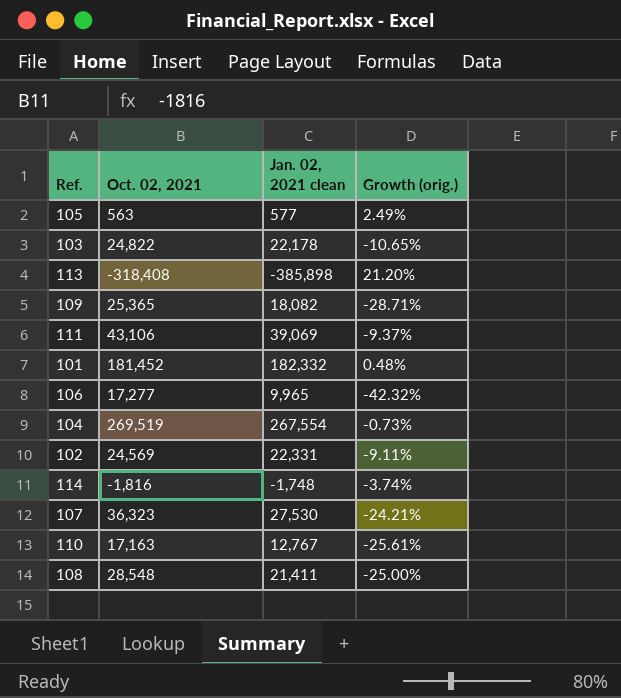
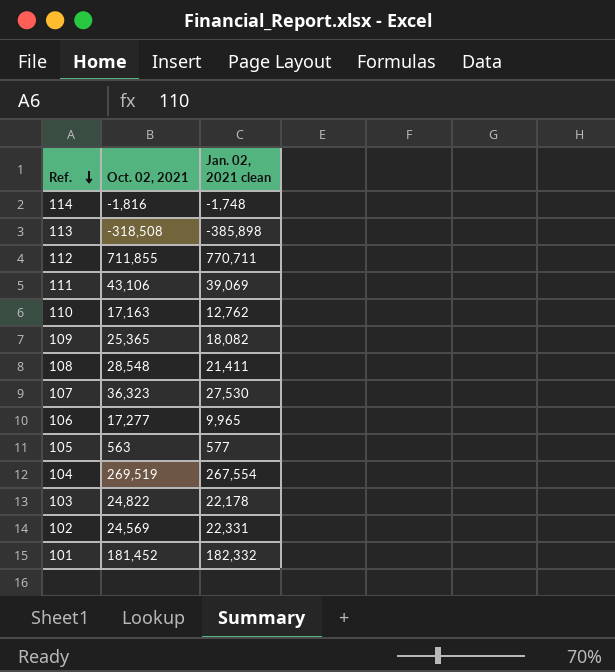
row order: none -> Ref. descending
column Growth (orig.) | formula: ([Jan. 02, 2021 clean] - [Oct. 02, 2021]) / [Oct. 02, 2021] -> none
113 | Oct. 02, 2021: -318,408 -> -318,508
row 112: none -> 711,855 | 770,711
110 | Jan. 02, 2021 clean: 12,767 -> 12,762

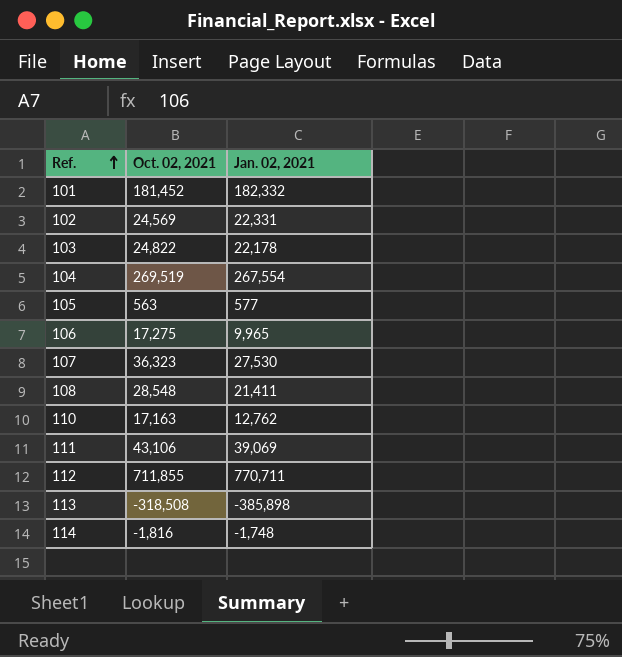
row order: Ref. descending -> Ref. ascending
column name: Jan. 02, 2021 clean -> Jan. 02, 2021
row 109: 25,365 | 18,082 -> none
106 | Oct. 02, 2021: 17,277 -> 17,275

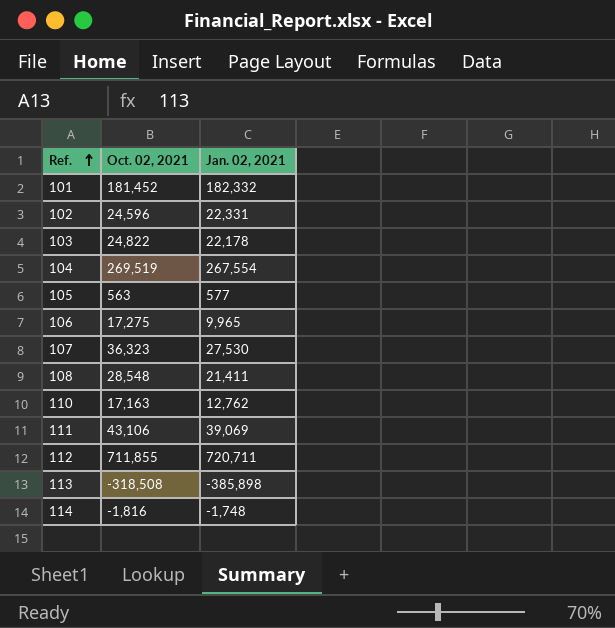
102 | Oct. 02, 2021: 24,569 -> 24,596
112 | Jan. 02, 2021: 770,711 -> 720,711

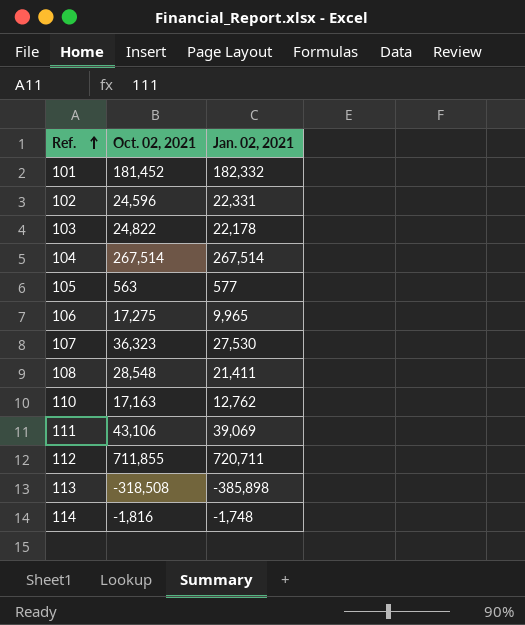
104 | Oct. 02, 2021: 269,519 -> 267,514
104 | Jan. 02, 2021: 267,554 -> 267,514

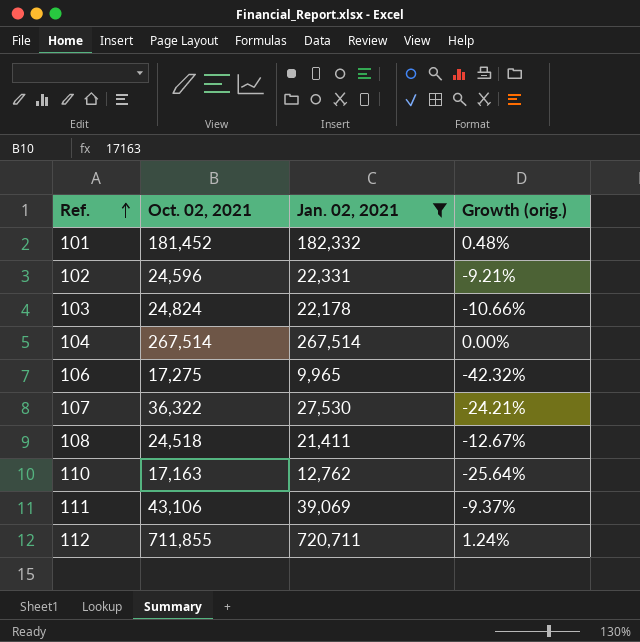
filter: none -> Jan. 02, 2021 >= 9,965
column Growth (orig.) | formula: none -> ([Jan. 02, 2021] - [Oct. 02, 2021]) / [Oct. 02, 2021]
103 | Oct. 02, 2021: 24,822 -> 24,824
107 | Oct. 02, 2021: 36,323 -> 36,322
108 | Oct. 02, 2021: 28,548 -> 24,518

